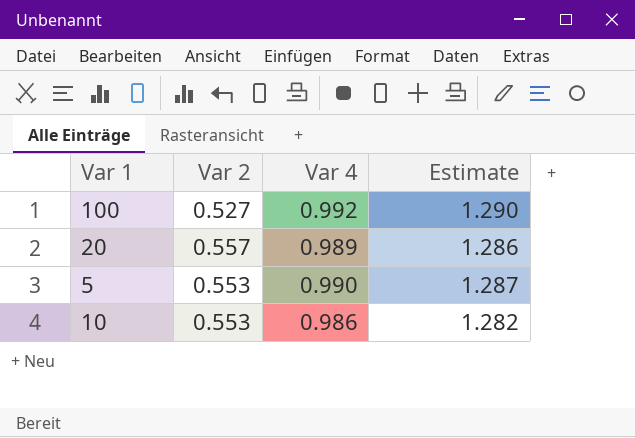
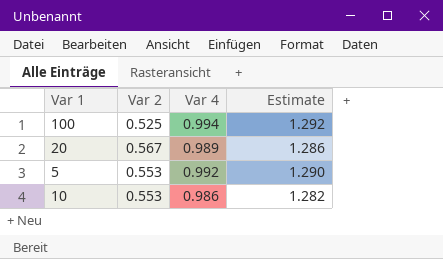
100 | Var 2: 0.527 -> 0.525
100 | Var 4: 0.992 -> 0.994
100 | Estimate: 1.290 -> 1.292
20 | Var 2: 0.557 -> 0.567
5 | Var 4: 0.990 -> 0.992
5 | Estimate: 1.287 -> 1.290

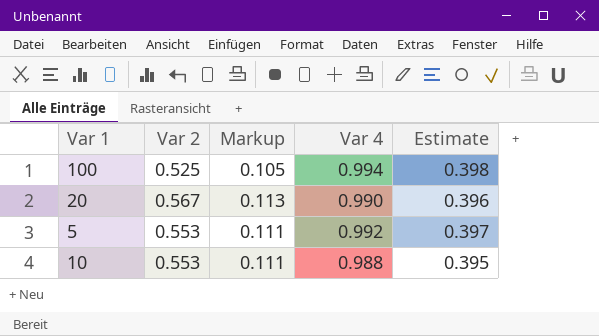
column Markup | formula: none -> [Var 2] * 0.2
column Estimate | formula: [Var 4] * 1.3 -> [Var 4] * 0.4
20 | Var 4: 0.989 -> 0.990
10 | Var 4: 0.986 -> 0.988

